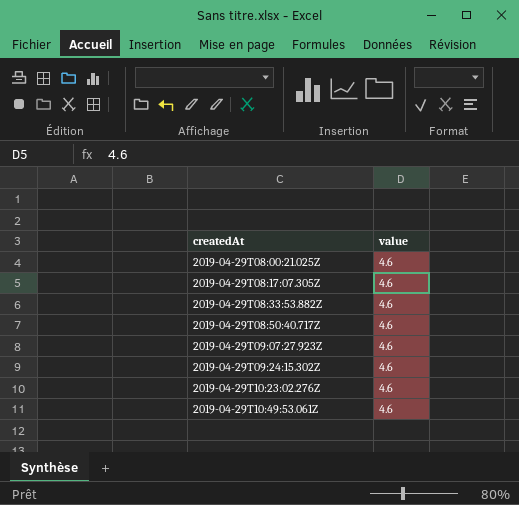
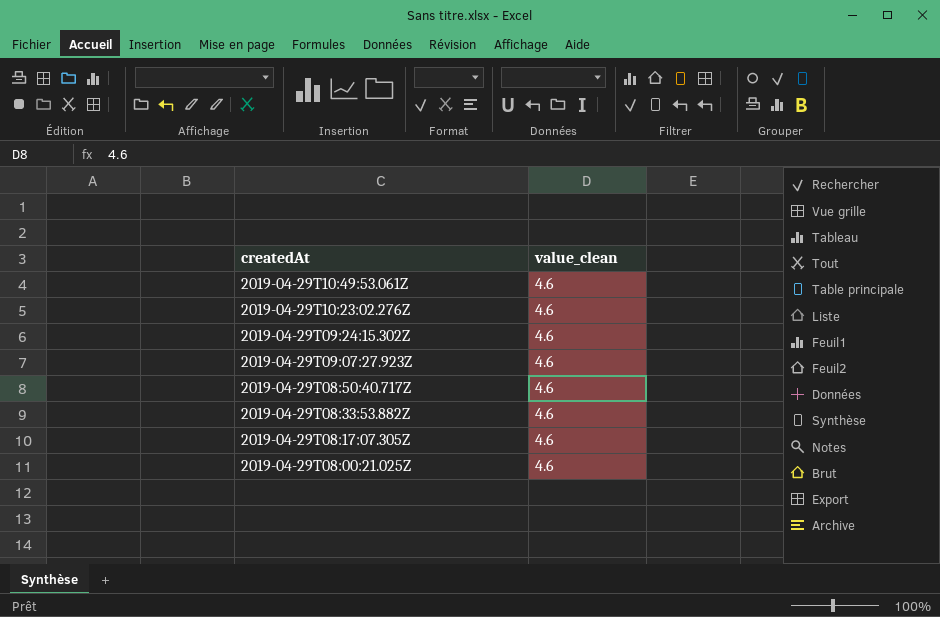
row order: createdAt ascending -> createdAt descending
column name: value -> value_clean

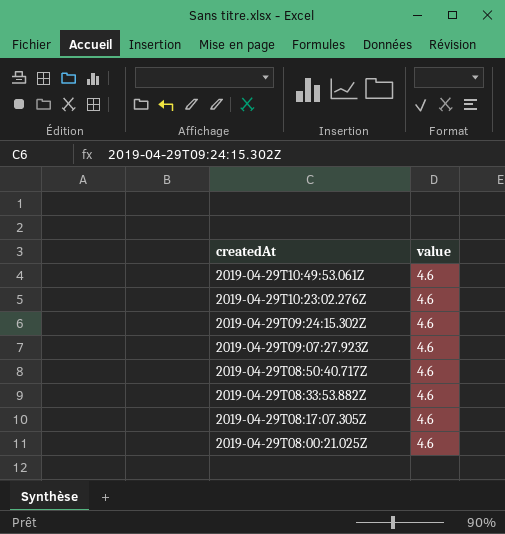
column name: value_clean -> value

